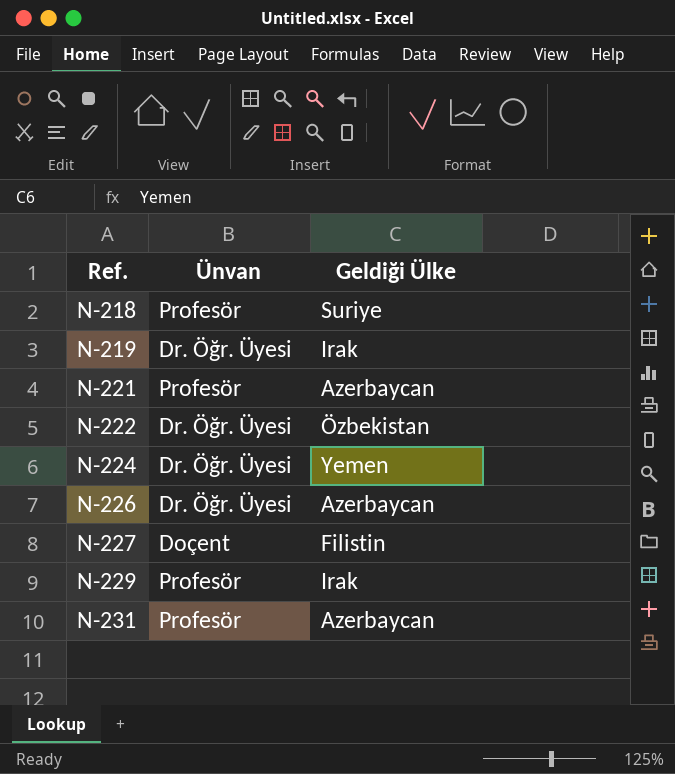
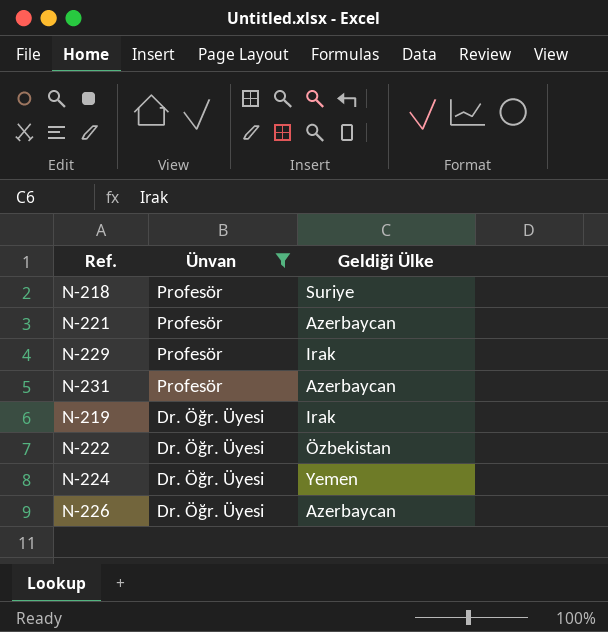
filter: none -> Ünvan != Doçent
row order: Ref. ascending -> Ünvan descending

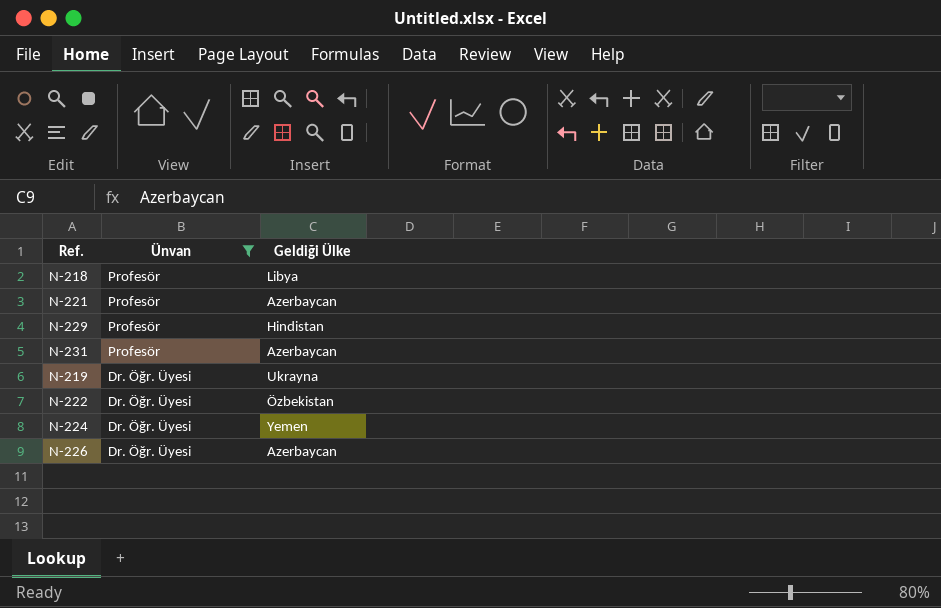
N-218 | Geldiği Ülke: Suriye -> Libya
N-229 | Geldiği Ülke: Irak -> Hindistan
N-219 | Geldiği Ülke: Irak -> Ukrayna

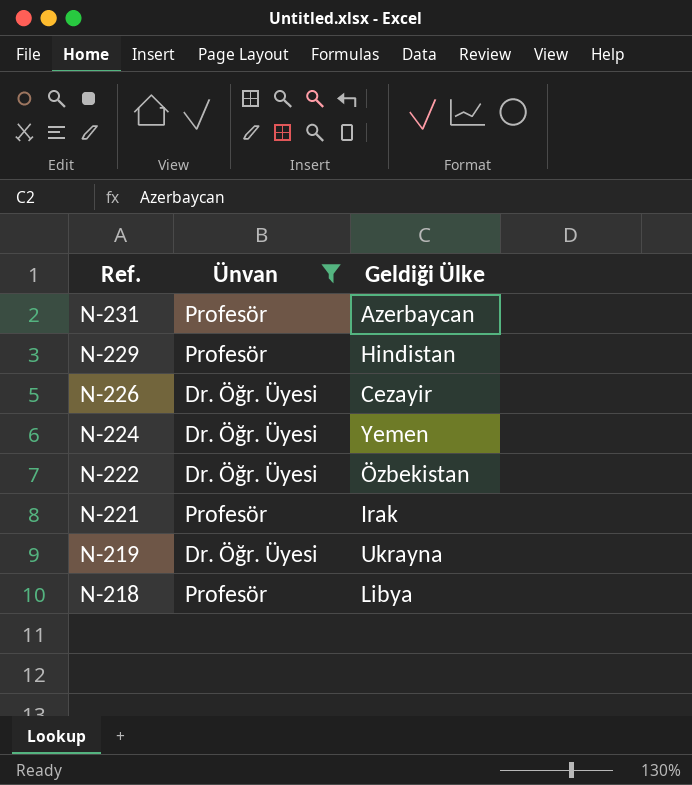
row order: Ünvan descending -> Ref. descending
N-226 | Geldiği Ülke: Azerbaycan -> Cezayir
N-221 | Geldiği Ülke: Azerbaycan -> Irak

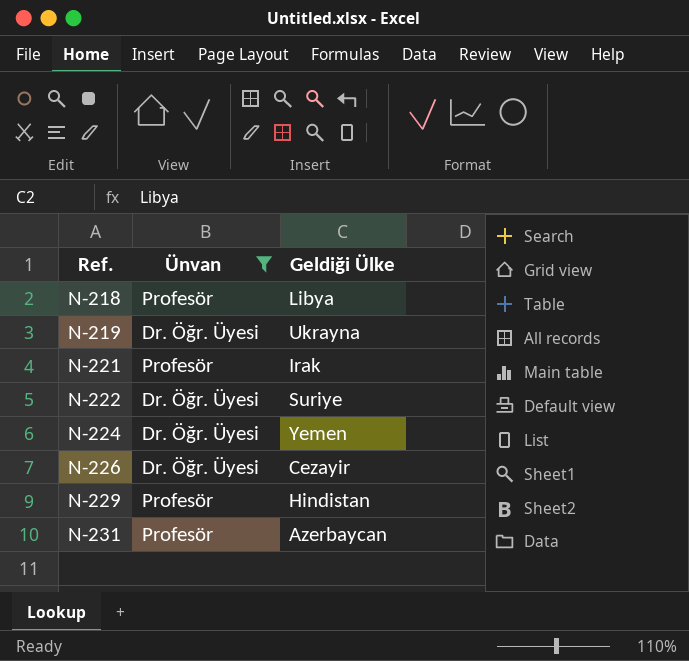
row order: Ref. descending -> Ref. ascending
N-222 | Geldiği Ülke: Özbekistan -> Suriye

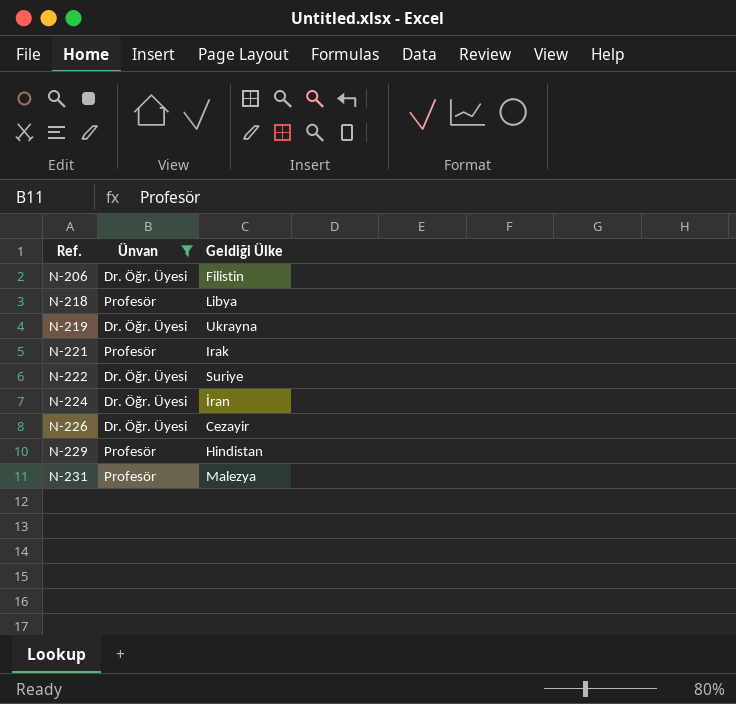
row N-206: none -> Dr. Öğr. Üyesi | Filistin
N-224 | Geldiği Ülke: Yemen -> İran
N-231 | Geldiği Ülke: Azerbaycan -> Malezya

